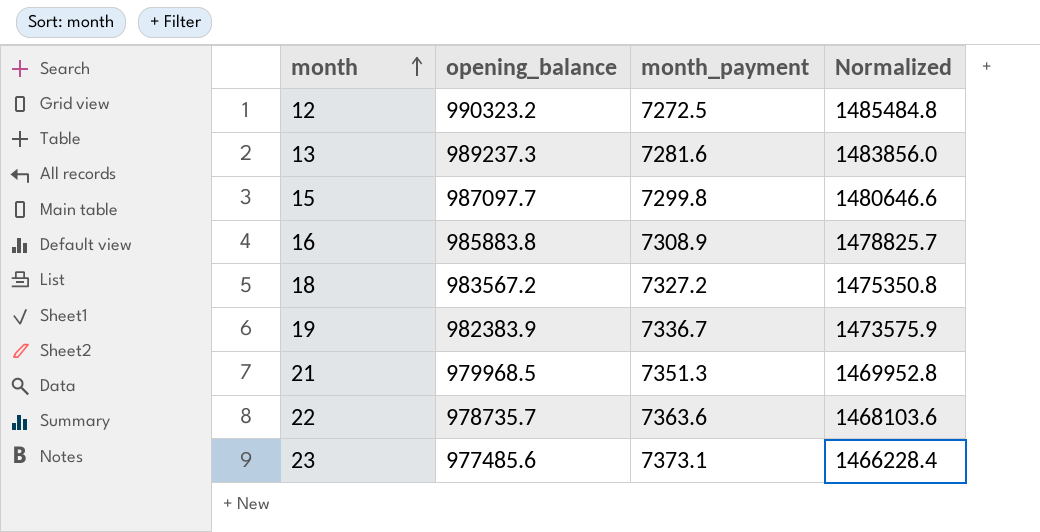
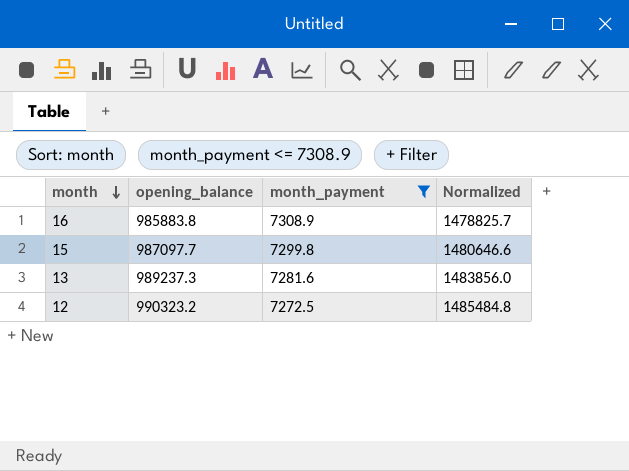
filter: none -> month_payment <= 7308.9
row order: month ascending -> month descending

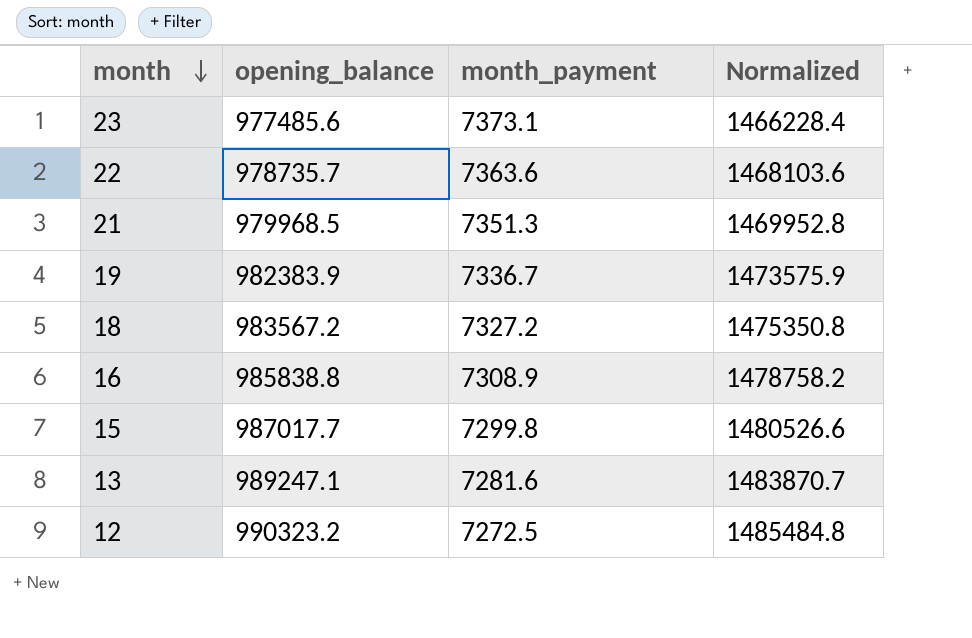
filter: month_payment <= 7308.9 -> none
16 | opening_balance: 985883.8 -> 985838.8
16 | Normalized: 1478825.7 -> 1478758.2
15 | opening_balance: 987097.7 -> 987017.7
15 | Normalized: 1480646.6 -> 1480526.6
13 | opening_balance: 989237.3 -> 989247.1
13 | Normalized: 1483856.0 -> 1483870.7

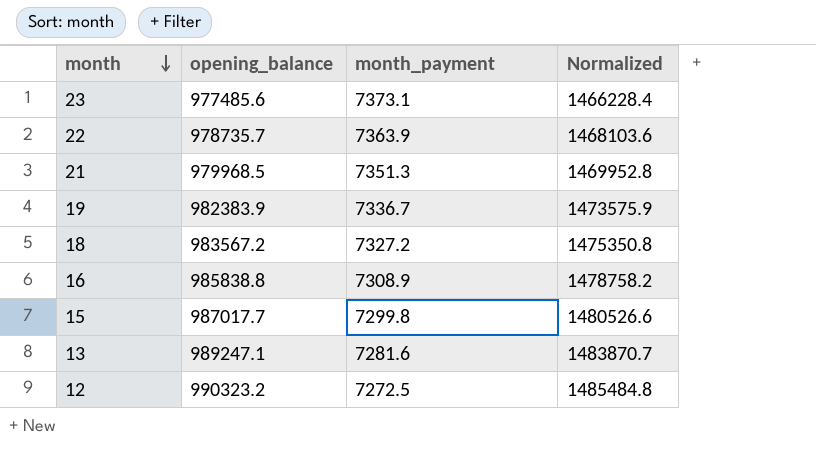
22 | month_payment: 7363.6 -> 7363.9

